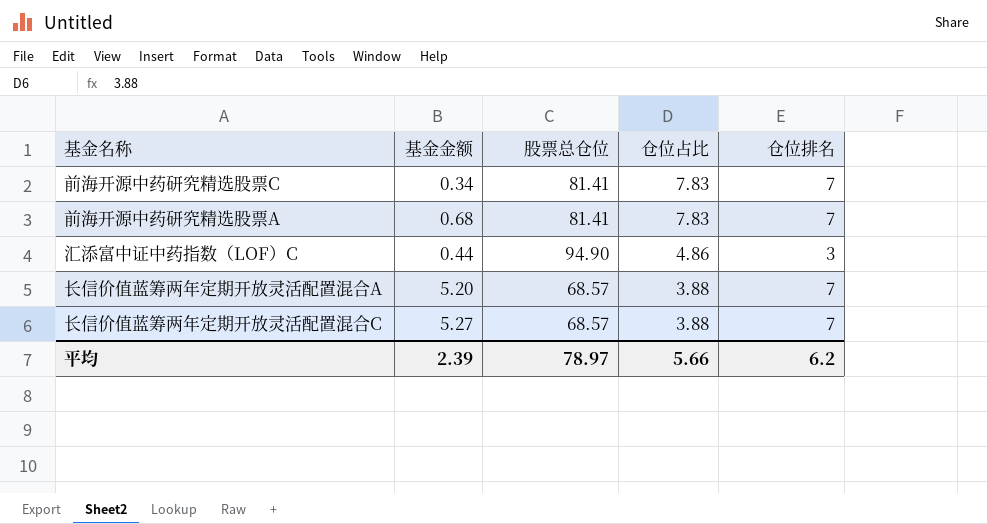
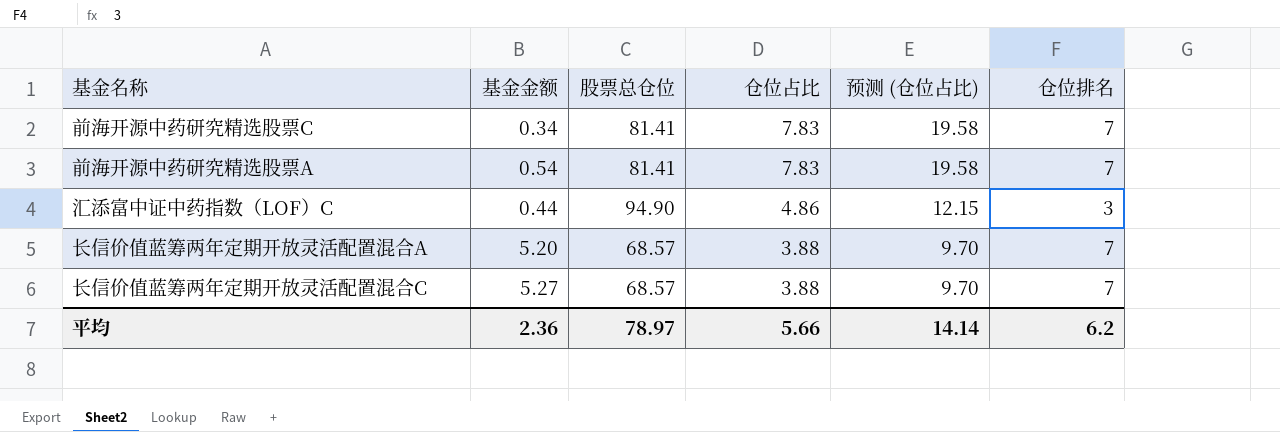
column 预测 (仓位占比) | formula: none -> [仓位占比] * 2.5
前海开源中药研究精选股票A | 基金金额: 0.68 -> 0.54
平均 | 基金金额: 2.39 -> 2.36

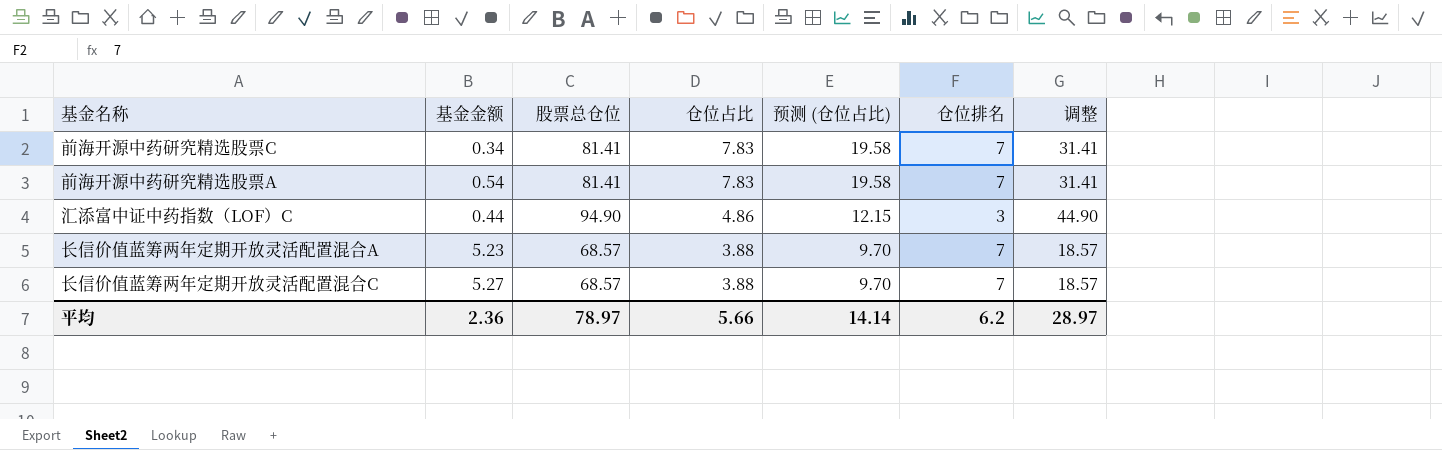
column 调整 | formula: none -> [股票总仓位] - 50
长信价值蓝筹两年定期开放灵活配置混合A | 基金金额: 5.20 -> 5.23

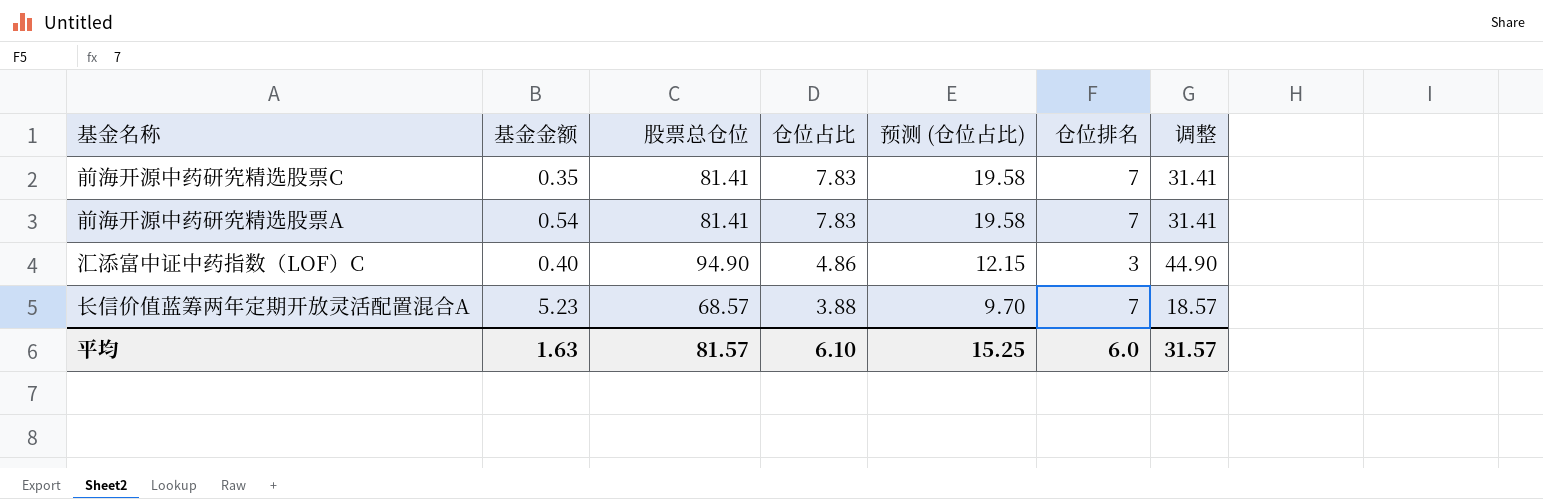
row 长信价值蓝筹两年定期开放灵活配置混合C: 5.27 | 68.57 | 3.88 | 9.70 | 7 | 18.57 -> none
前海开源中药研究精选股票C | 基金金额: 0.34 -> 0.35
汇添富中证中药指数（LOF）C | 基金金额: 0.44 -> 0.40
平均 | 基金金额: 2.36 -> 1.63
平均 | 股票总仓位: 78.97 -> 81.57
平均 | 仓位占比: 5.66 -> 6.10
平均 | 预测 (仓位占比): 14.14 -> 15.25
平均 | 仓位排名: 6.2 -> 6.0
平均 | 调整: 28.97 -> 31.57

